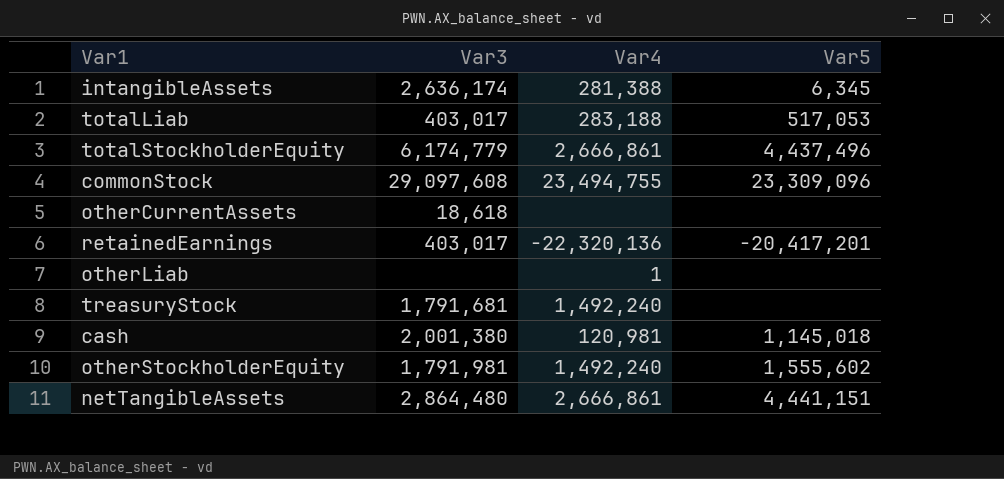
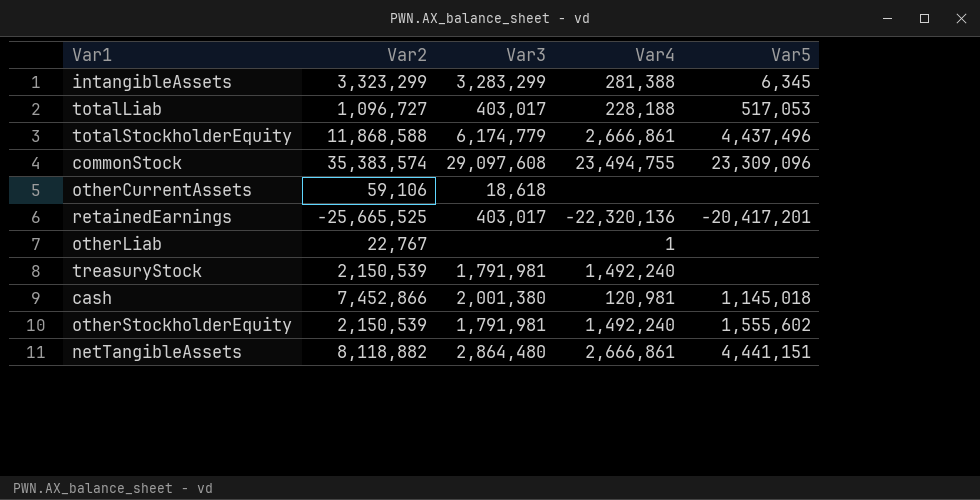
column Var2 | position: none -> 2
intangibleAssets | Var3: 2,636,174 -> 3,283,299
totalLiab | Var4: 283,188 -> 228,188
treasuryStock | Var3: 1,791,681 -> 1,791,981

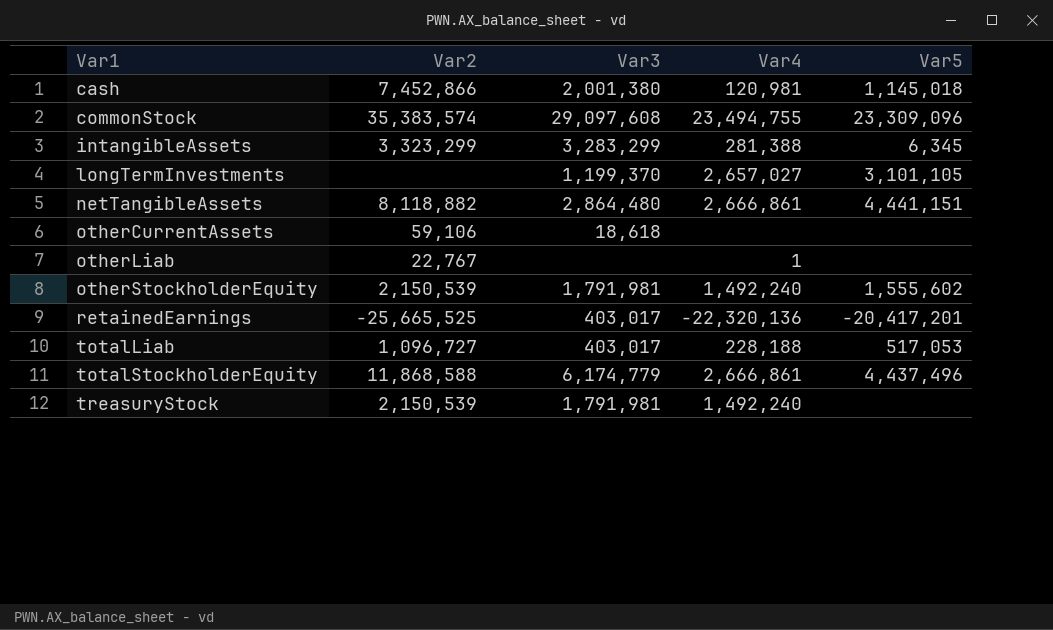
row order: none -> Var1 ascending
row longTermInvestments: none -> none | 1,199,370 | 2,657,027 | 3,101,105

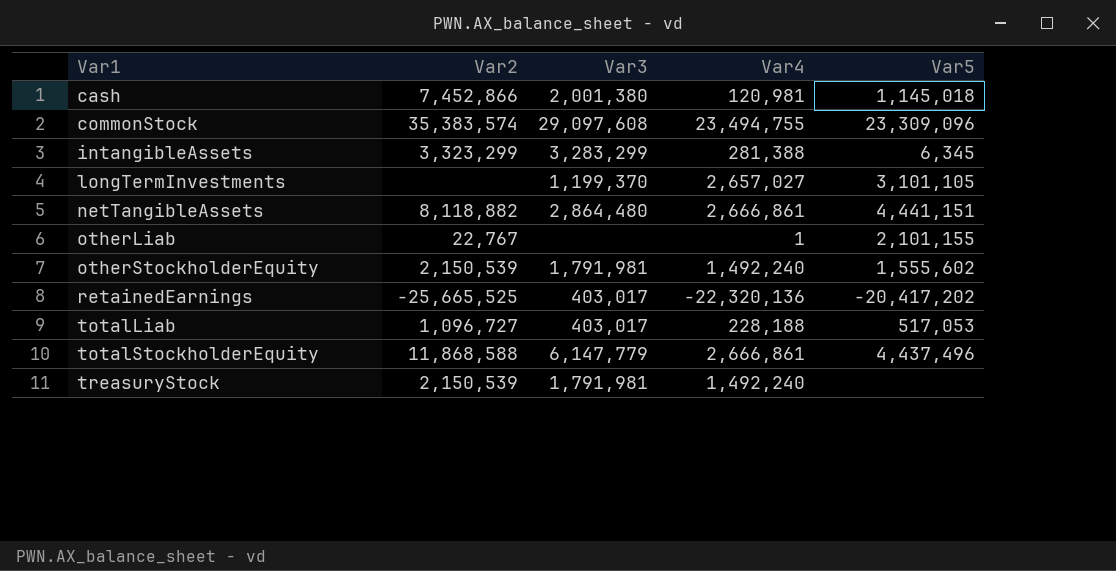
row otherCurrentAssets: 59,106 | 18,618 | none | none -> none
otherLiab | Var5: none -> 2,101,155
retainedEarnings | Var5: -20,417,201 -> -20,417,202
totalStockholderEquity | Var3: 6,174,779 -> 6,147,779

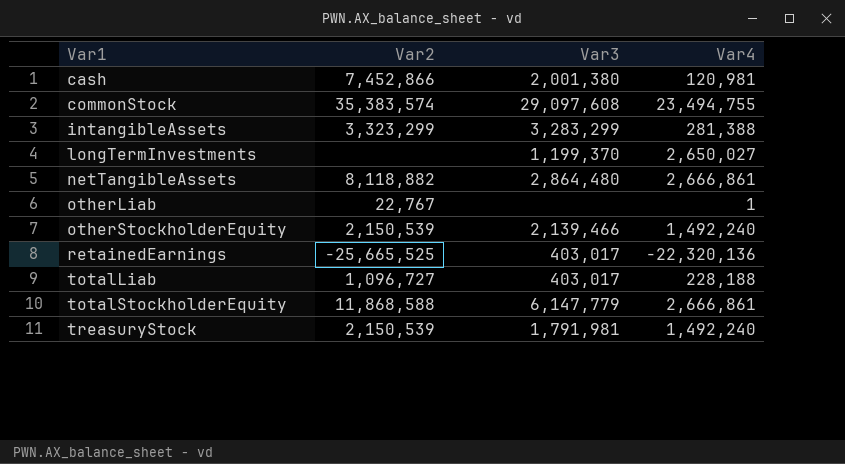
column Var5 | position: 5 -> none
longTermInvestments | Var4: 2,657,027 -> 2,650,027
otherStockholderEquity | Var3: 1,791,981 -> 2,139,466

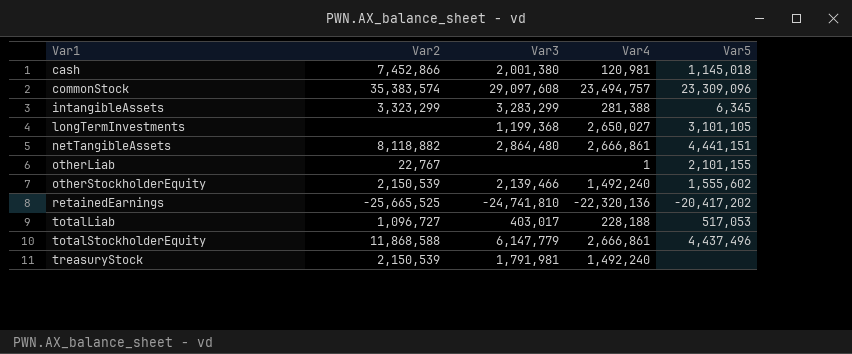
column Var5 | position: none -> 5
commonStock | Var4: 23,494,755 -> 23,494,757
longTermInvestments | Var3: 1,199,370 -> 1,199,368
retainedEarnings | Var3: 403,017 -> -24,741,810

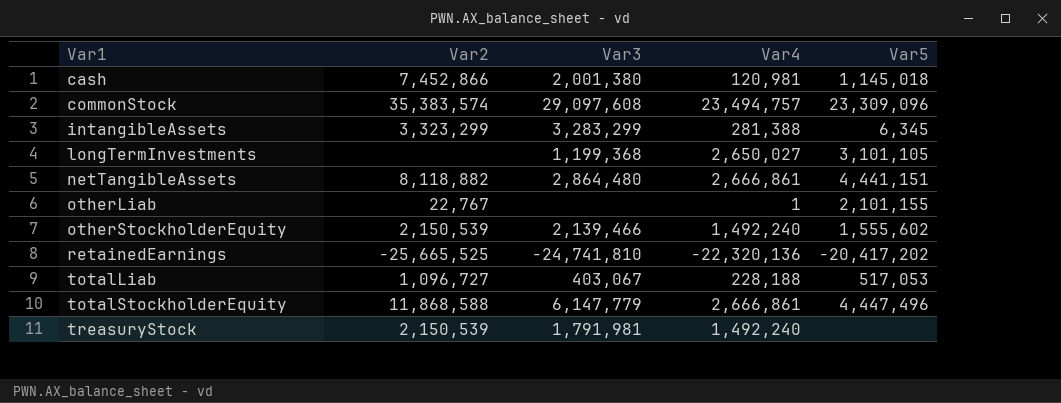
totalLiab | Var3: 403,017 -> 403,067
totalStockholderEquity | Var5: 4,437,496 -> 4,447,496

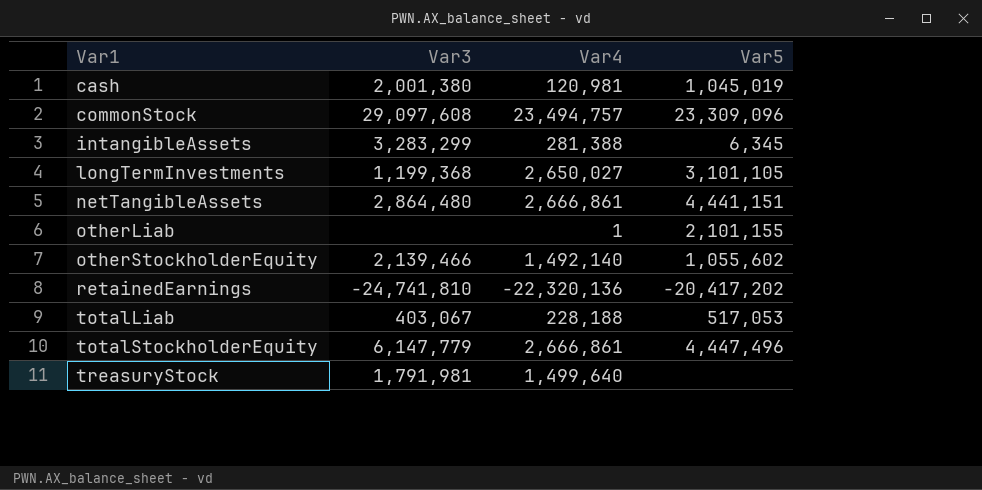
column Var2 | position: 2 -> none
cash | Var5: 1,145,018 -> 1,045,019
otherStockholderEquity | Var4: 1,492,240 -> 1,492,140
otherStockholderEquity | Var5: 1,555,602 -> 1,055,602
treasuryStock | Var4: 1,492,240 -> 1,499,640

